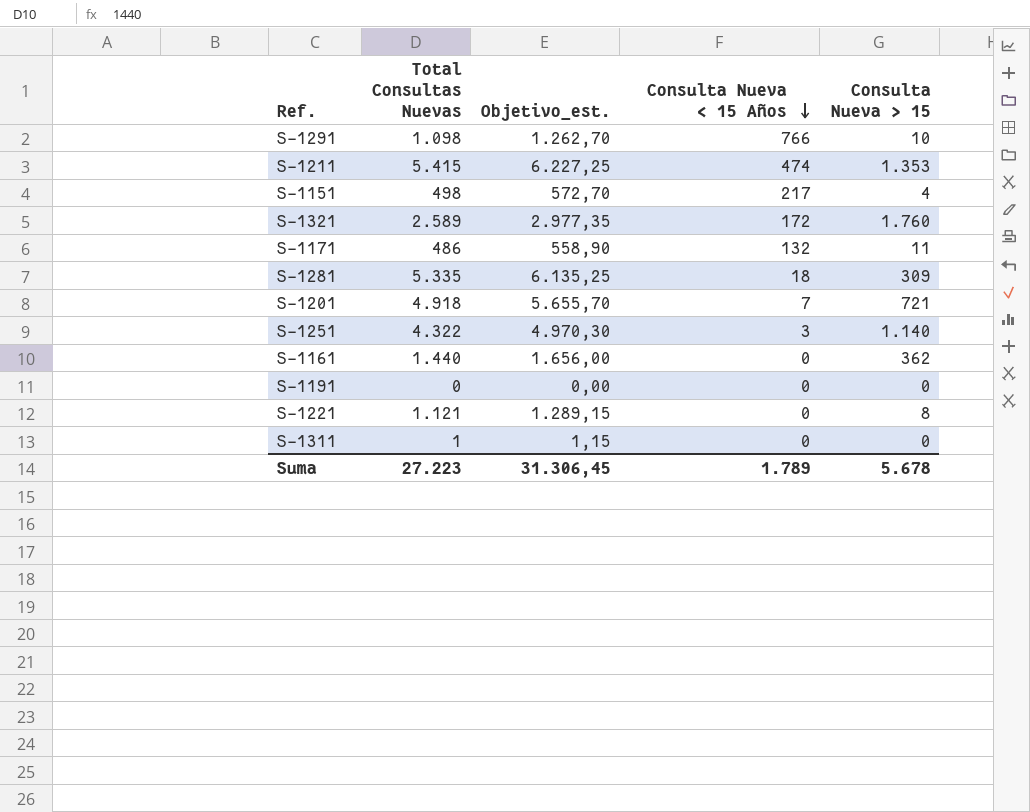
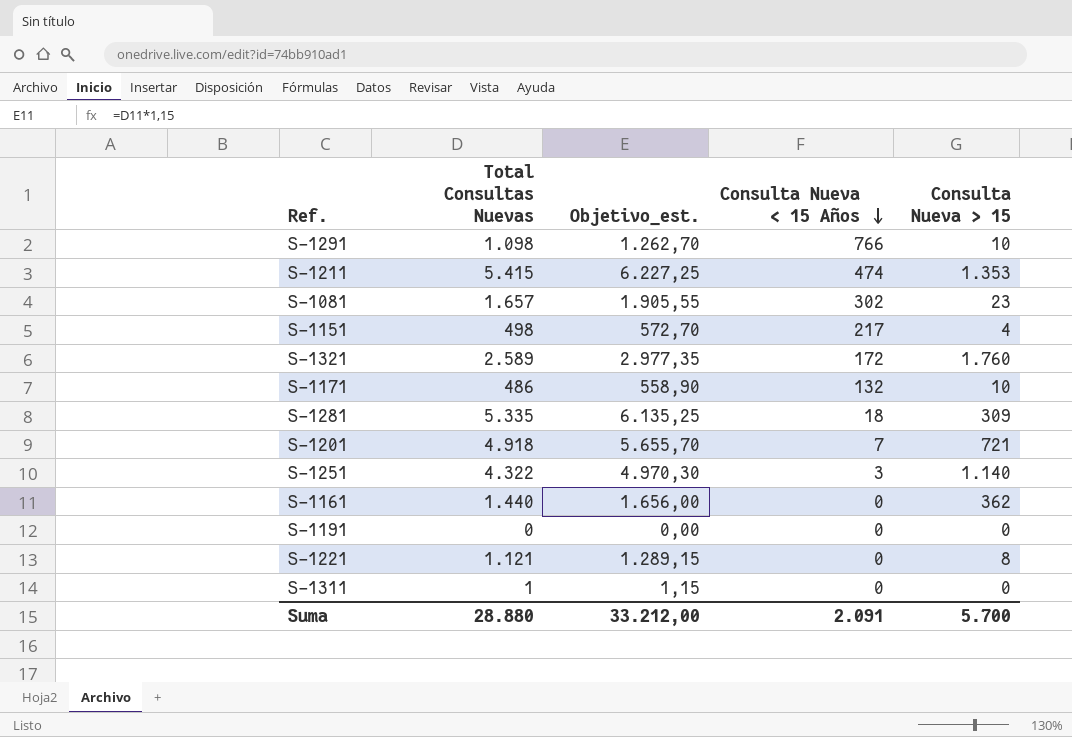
row S-1081: none -> 1.657 | 1.905,55 | 302 | 23
S-1171 | Consulta Nueva > 15: 11 -> 10
Suma | Total Consultas Nuevas: 27.223 -> 28.880
Suma | Objetivo_est.: 31.306,45 -> 33.212,00
Suma | Consulta Nueva < 15 Años: 1.789 -> 2.091
Suma | Consulta Nueva > 15: 5.678 -> 5.700

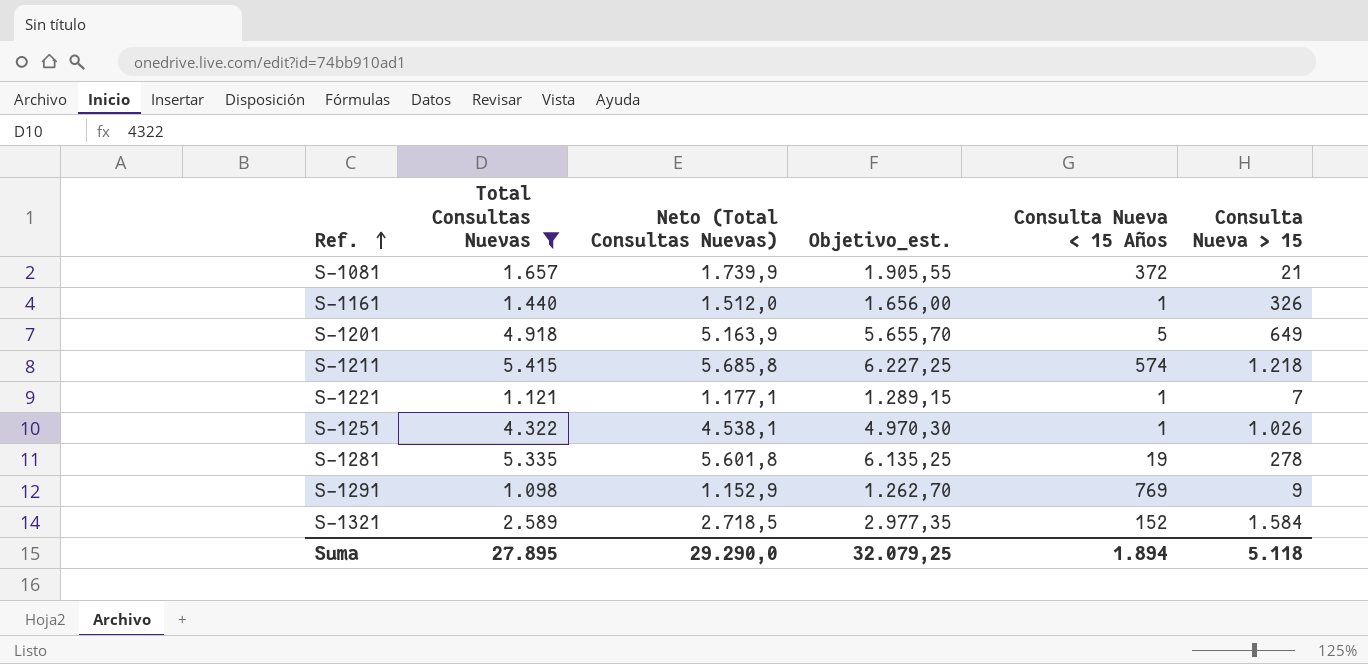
filter: none -> Total Consultas Nuevas >= 1.098
row order: Consulta Nueva < 15 Años descending -> Ref. ascending
column Neto (Total Consultas Nuevas) | formula: none -> [Total Consultas Nuevas] * 1,05
S-1081 | Consulta Nueva < 15 Años: 302 -> 372
S-1081 | Consulta Nueva > 15: 23 -> 21
S-1161 | Consulta Nueva < 15 Años: 0 -> 1
S-1161 | Consulta Nueva > 15: 362 -> 326
S-1201 | Consulta Nueva < 15 Años: 7 -> 5
S-1201 | Consulta Nueva > 15: 721 -> 649
S-1211 | Consulta Nueva < 15 Años: 474 -> 574
S-1211 | Consulta Nueva > 15: 1.353 -> 1.218
S-1221 | Consulta Nueva < 15 Años: 0 -> 1
S-1221 | Consulta Nueva > 15: 8 -> 7
S-1251 | Consulta Nueva < 15 Años: 3 -> 1
S-1251 | Consulta Nueva > 15: 1.140 -> 1.026
S-1281 | Consulta Nueva < 15 Años: 18 -> 19
S-1281 | Consulta Nueva > 15: 309 -> 278
S-1291 | Consulta Nueva < 15 Años: 766 -> 769
S-1291 | Consulta Nueva > 15: 10 -> 9
S-1321 | Consulta Nueva < 15 Años: 172 -> 152
S-1321 | Consulta Nueva > 15: 1.760 -> 1.584
Suma | Total Consultas Nuevas: 28.880 -> 27.895
Suma | Objetivo_est.: 33.212,00 -> 32.079,25
Suma | Consulta Nueva < 15 Años: 2.091 -> 1.894
Suma | Consulta Nueva > 15: 5.700 -> 5.118

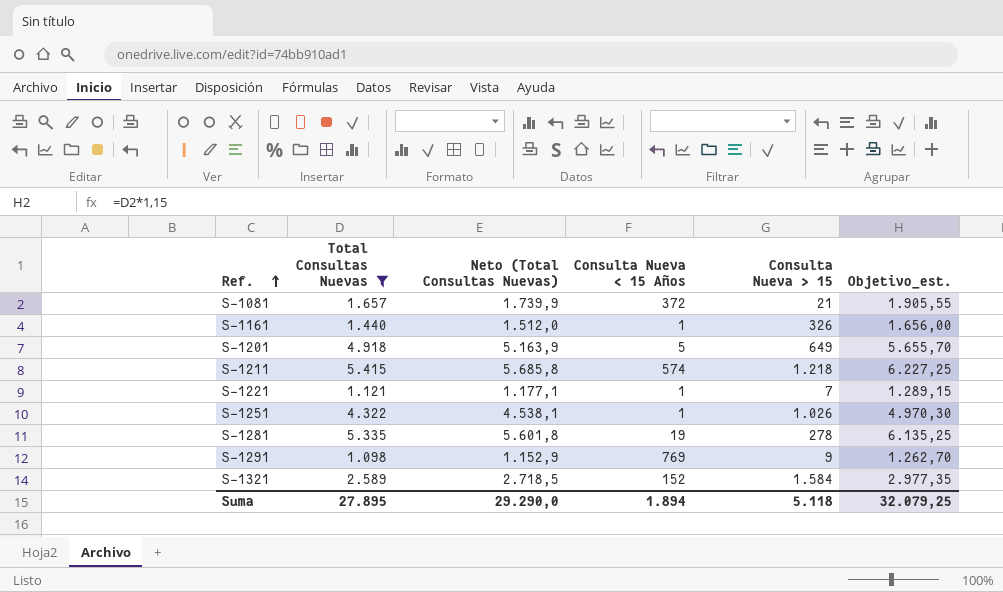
column Objetivo_est. | position: 4 -> 6

